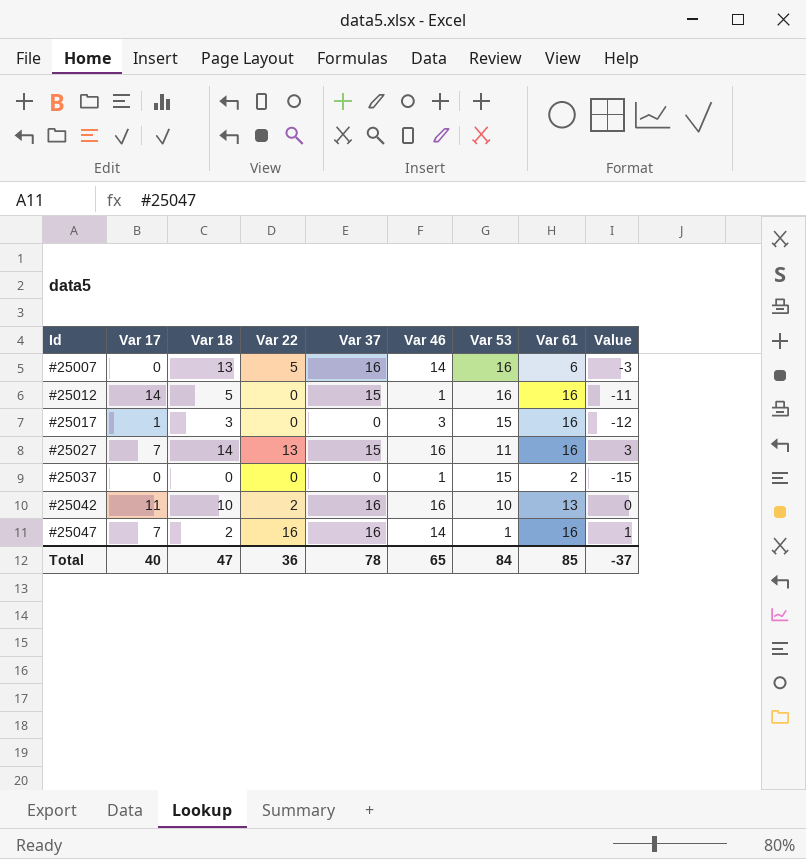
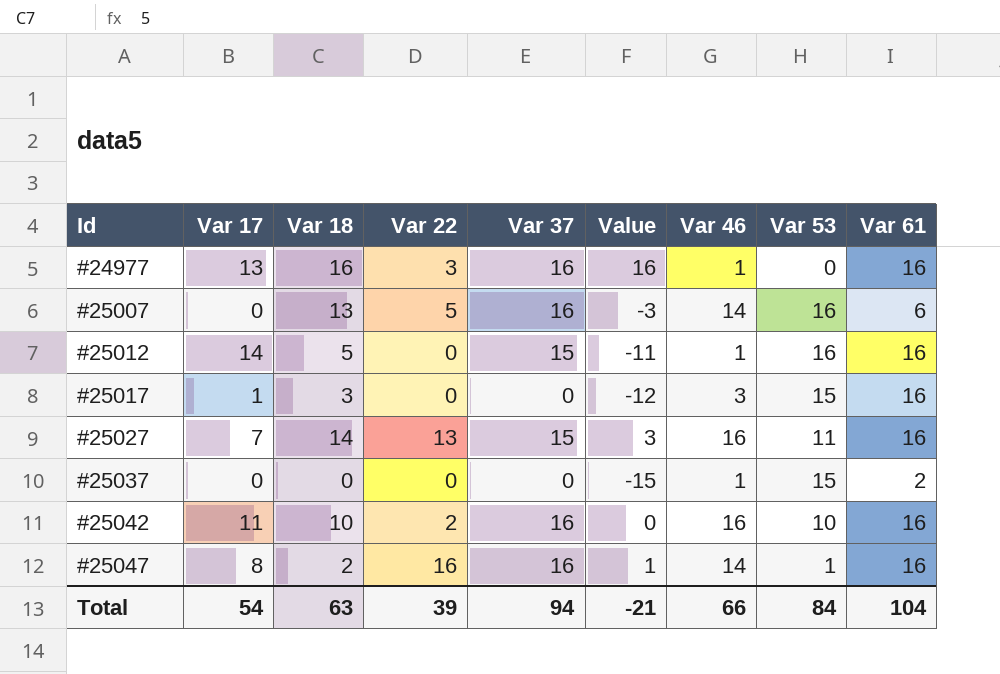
column Value | position: 9 -> 6
row #24977: none -> 13 | 16 | 3 | 16 | 16 | 1 | 0 | 16
#25042 | Var 61: 13 -> 16
#25047 | Var 17: 7 -> 8
Total | Var 17: 40 -> 54
Total | Var 18: 47 -> 63
Total | Var 22: 36 -> 39
Total | Var 37: 78 -> 94
Total | Value: -37 -> -21
Total | Var 46: 65 -> 66
Total | Var 61: 85 -> 104

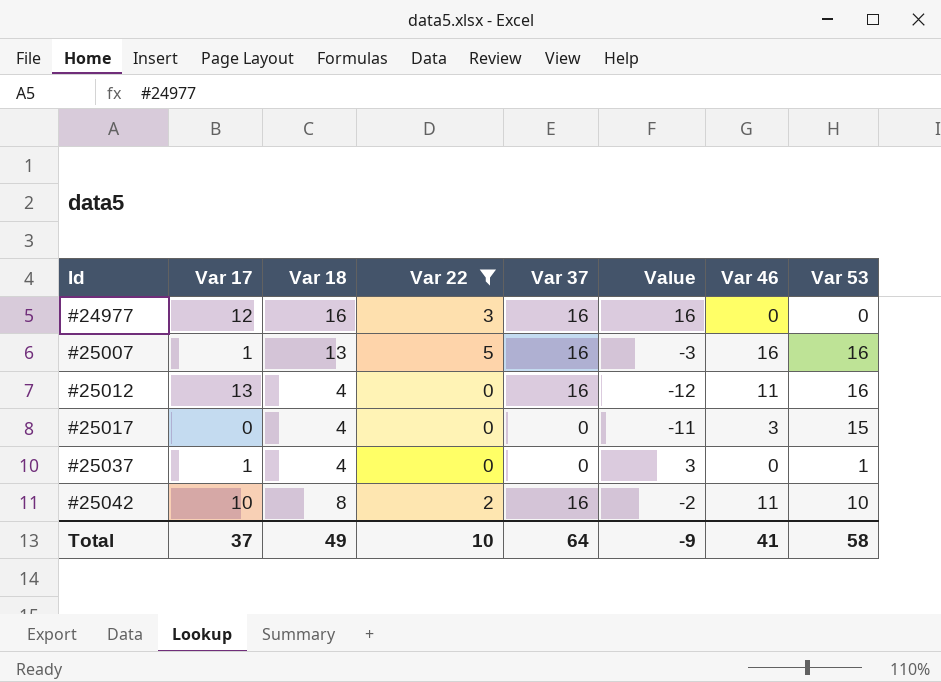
filter: none -> Var 22 <= 5
column Var 61 | position: 9 -> none
#24977 | Var 17: 13 -> 12
#24977 | Var 46: 1 -> 0
#25007 | Var 17: 0 -> 1
#25007 | Var 46: 14 -> 16
#25012 | Var 17: 14 -> 13
#25012 | Var 18: 5 -> 4
#25012 | Var 37: 15 -> 16
#25012 | Value: -11 -> -12
#25012 | Var 46: 1 -> 11
#25017 | Var 17: 1 -> 0
#25017 | Var 18: 3 -> 4
#25017 | Value: -12 -> -11
#25037 | Var 17: 0 -> 1
#25037 | Var 18: 0 -> 4
#25037 | Value: -15 -> 3
#25037 | Var 46: 1 -> 0
#25037 | Var 53: 15 -> 1
#25042 | Var 17: 11 -> 10
#25042 | Var 18: 10 -> 8
#25042 | Value: 0 -> -2
#25042 | Var 46: 16 -> 11
Total | Var 17: 54 -> 37
Total | Var 18: 63 -> 49
Total | Var 22: 39 -> 10
Total | Var 37: 94 -> 64
Total | Value: -21 -> -9
Total | Var 46: 66 -> 41
Total | Var 53: 84 -> 58

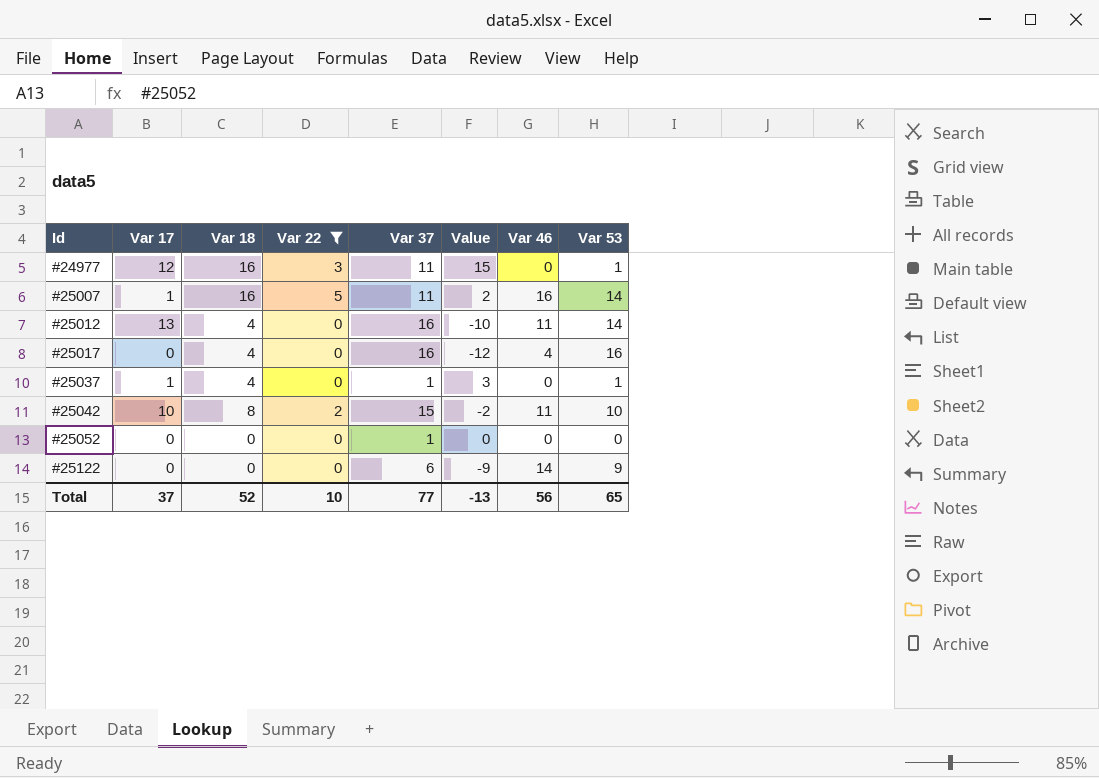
#24977 | Var 37: 16 -> 11
#24977 | Value: 16 -> 15
#24977 | Var 53: 0 -> 1
#25007 | Var 18: 13 -> 16
#25007 | Var 37: 16 -> 11
#25007 | Value: -3 -> 2
#25007 | Var 53: 16 -> 14
#25012 | Value: -12 -> -10
#25012 | Var 53: 16 -> 14
#25017 | Var 37: 0 -> 16
#25017 | Value: -11 -> -12
#25017 | Var 46: 3 -> 4
#25017 | Var 53: 15 -> 16
#25037 | Var 37: 0 -> 1
#25042 | Var 37: 16 -> 15
row #25052: none -> 0 | 0 | 0 | 1 | 0 | 0 | 0
row #25122: none -> 0 | 0 | 0 | 6 | -9 | 14 | 9
Total | Var 18: 49 -> 52
Total | Var 37: 64 -> 77
Total | Value: -9 -> -13
Total | Var 46: 41 -> 56
Total | Var 53: 58 -> 65

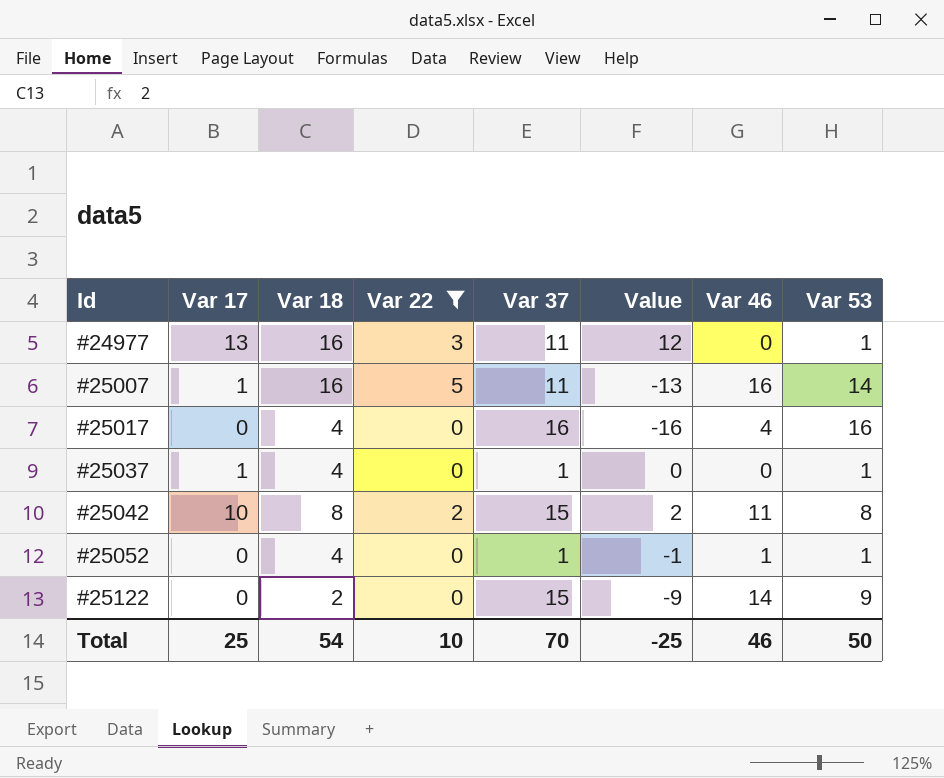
column Value | formula: [Var 18] - [Var 53] -> [Var 17] - [Var 53]
row #25012: 13 | 4 | 0 | 16 | -10 | 11 | 14 -> none
#24977 | Var 17: 12 -> 13
#25042 | Var 53: 10 -> 8
#25052 | Var 18: 0 -> 4
#25052 | Var 46: 0 -> 1
#25052 | Var 53: 0 -> 1
#25122 | Var 18: 0 -> 2
#25122 | Var 37: 6 -> 15
Total | Var 17: 37 -> 25
Total | Var 18: 52 -> 54
Total | Var 37: 77 -> 70
Total | Value: -13 -> -25
Total | Var 46: 56 -> 46
Total | Var 53: 65 -> 50

